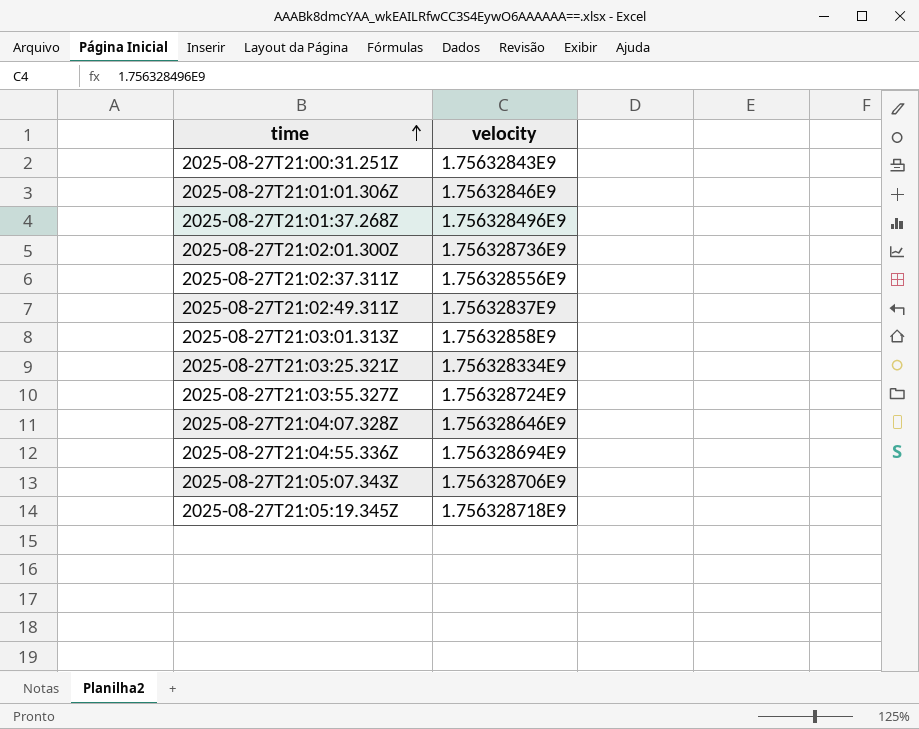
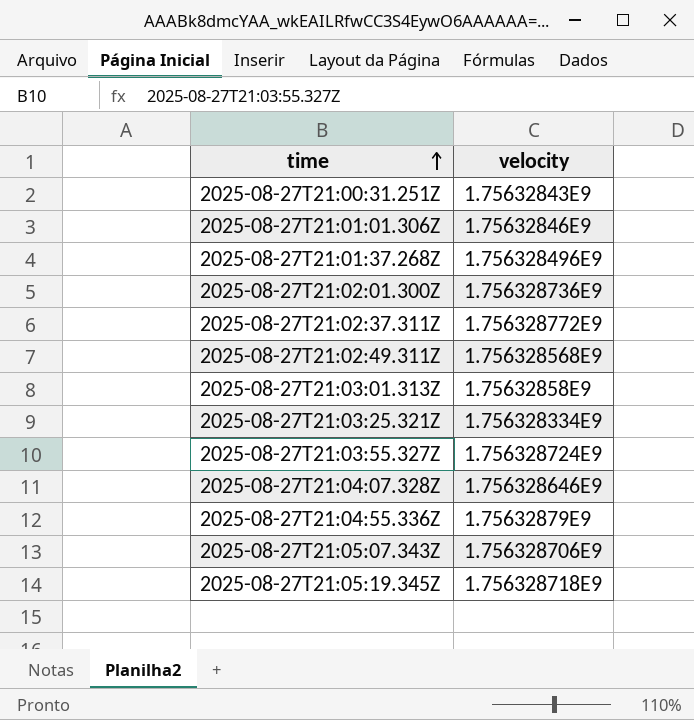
2025-08-27T21:02:37.311Z | velocity: 1.756328556E9 -> 1.756328772E9
2025-08-27T21:02:49.311Z | velocity: 1.75632837E9 -> 1.756328568E9
2025-08-27T21:04:55.336Z | velocity: 1.756328694E9 -> 1.75632879E9

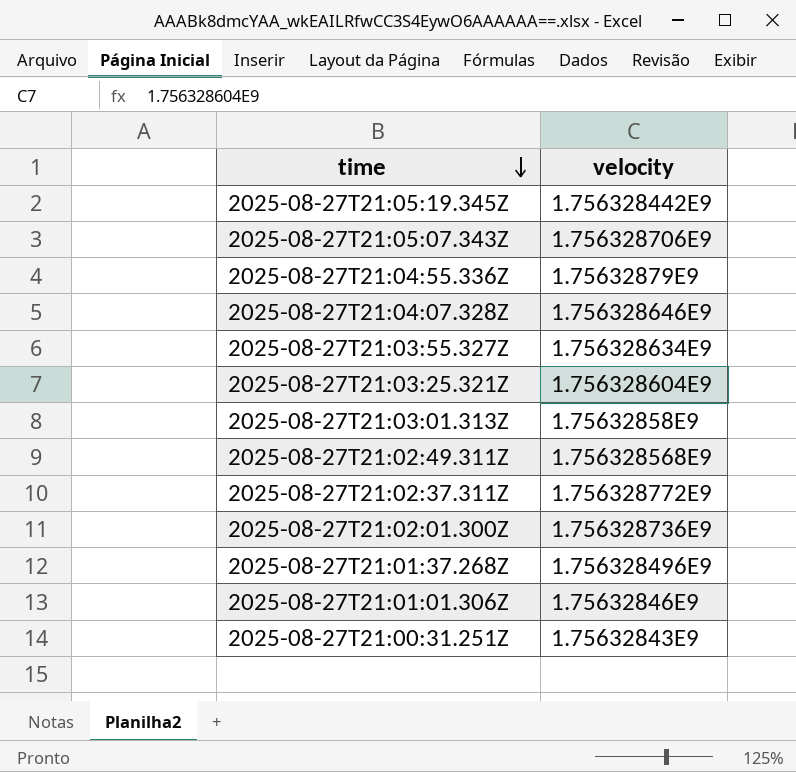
row order: time ascending -> time descending
2025-08-27T21:05:19.345Z | velocity: 1.756328718E9 -> 1.756328442E9
2025-08-27T21:03:55.327Z | velocity: 1.756328724E9 -> 1.756328634E9
2025-08-27T21:03:25.321Z | velocity: 1.756328334E9 -> 1.756328604E9

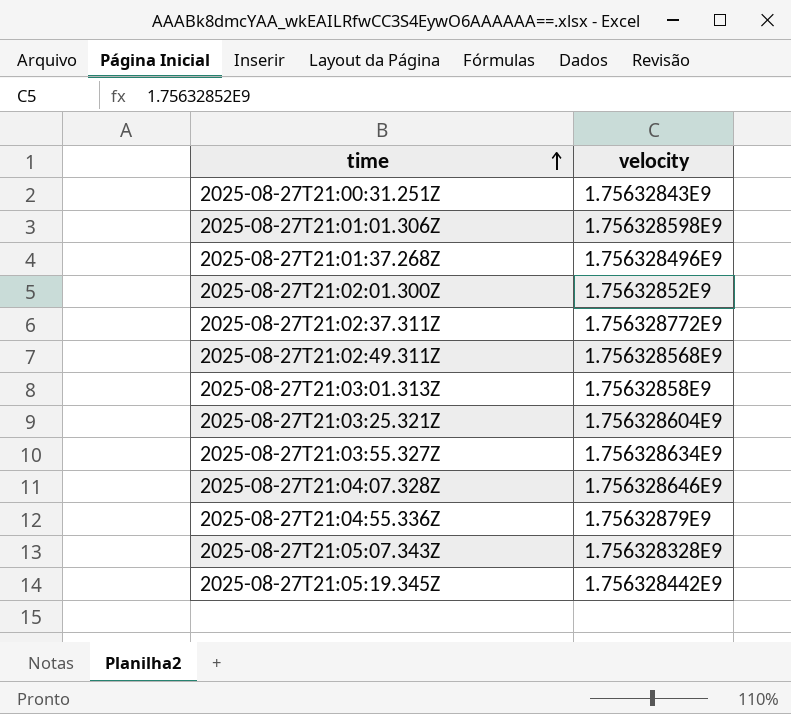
row order: time descending -> time ascending
2025-08-27T21:01:01.306Z | velocity: 1.75632846E9 -> 1.756328598E9
2025-08-27T21:02:01.300Z | velocity: 1.756328736E9 -> 1.75632852E9
2025-08-27T21:05:07.343Z | velocity: 1.756328706E9 -> 1.756328328E9

